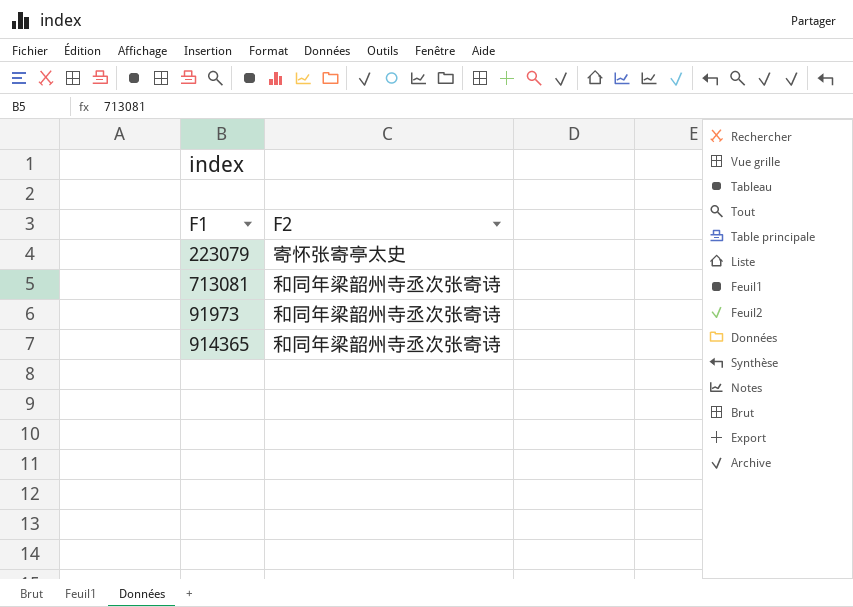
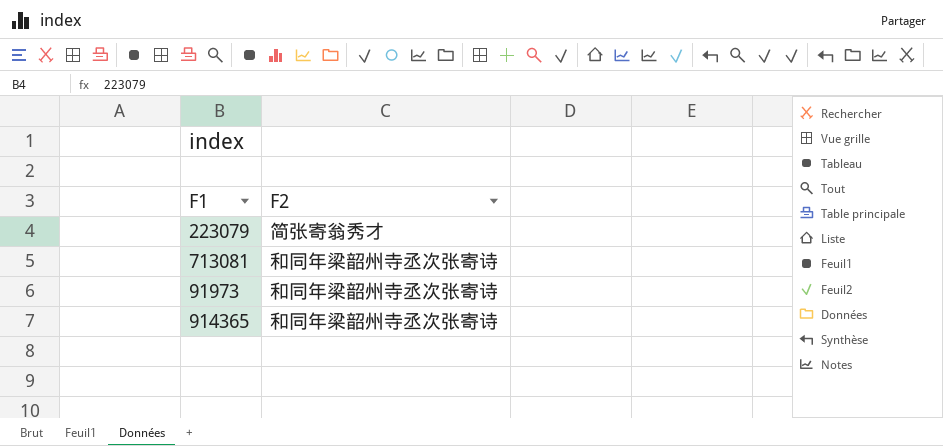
223079 | F2: 寄怀张寄亭太史 -> 简张寄翁秀才

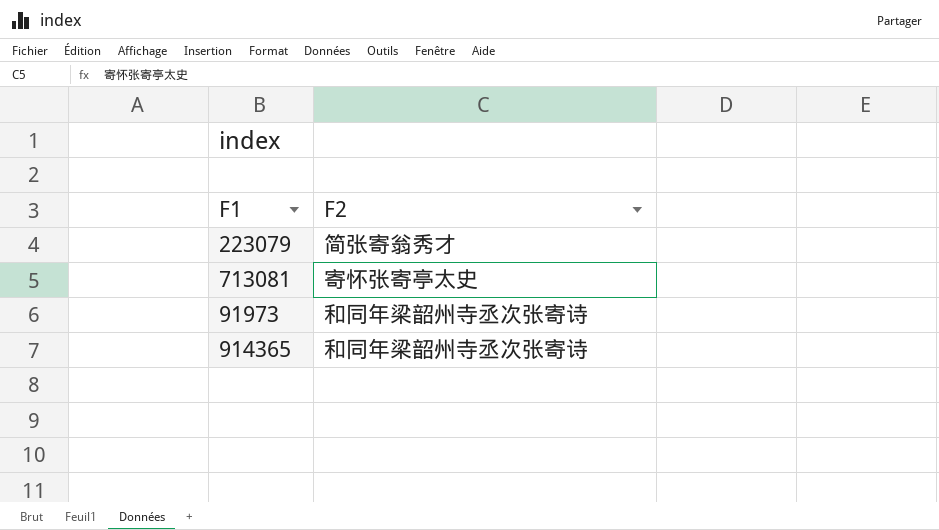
713081 | F2: 和同年梁韶州寺丞次张寄诗 -> 寄怀张寄亭太史

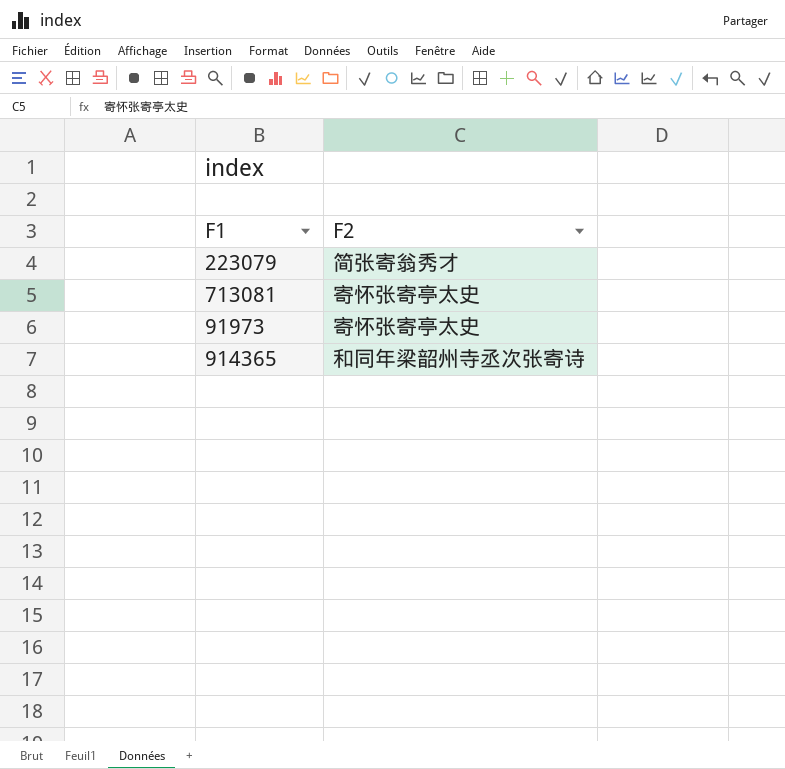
91973 | F2: 和同年梁韶州寺丞次张寄诗 -> 寄怀张寄亭太史

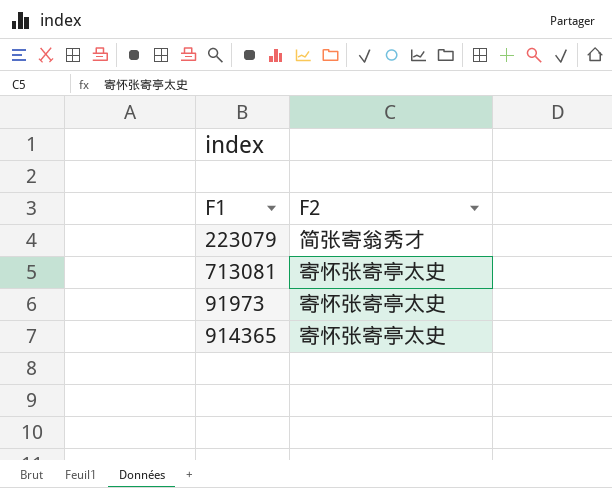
914365 | F2: 和同年梁韶州寺丞次张寄诗 -> 寄怀张寄亭太史

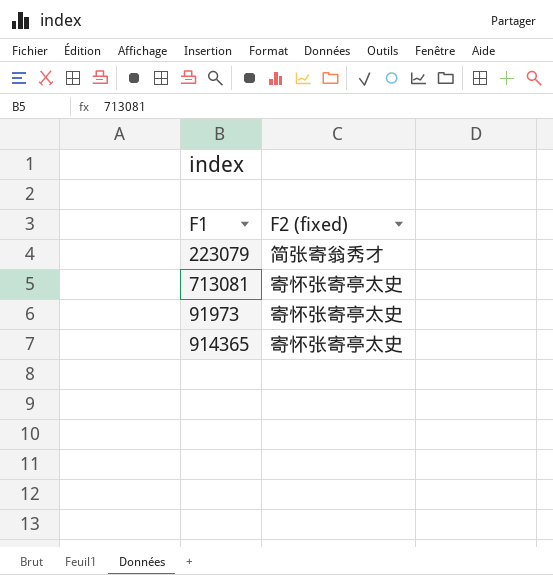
column name: F2 -> F2 (fixed)

